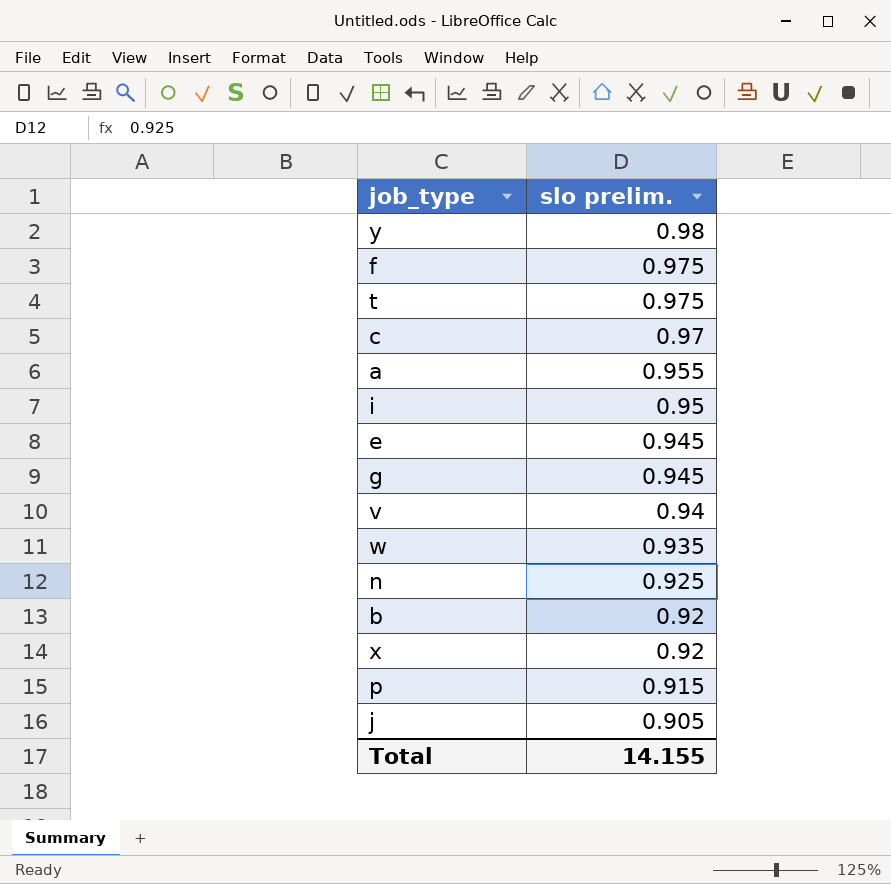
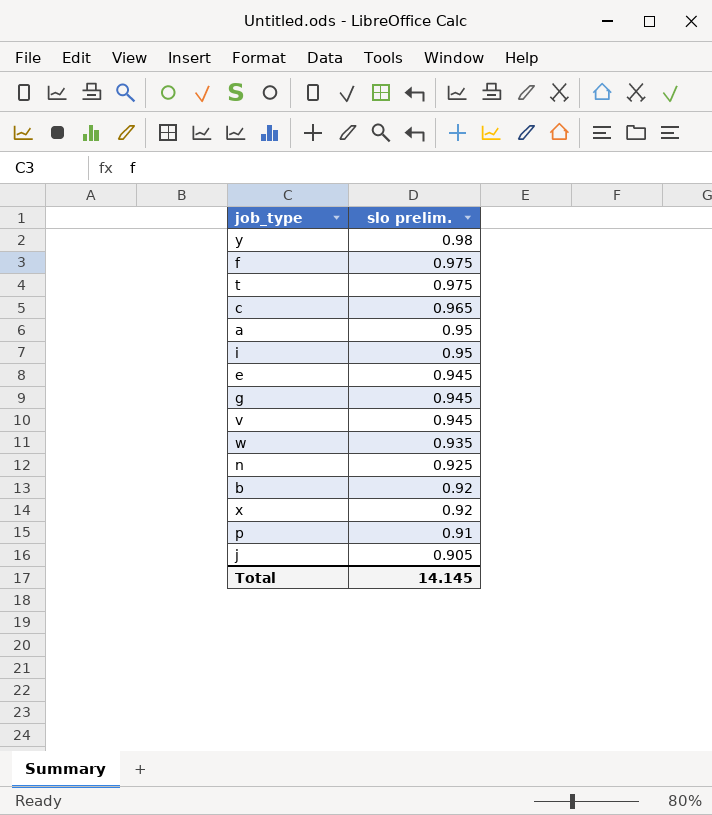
c | slo prelim.: 0.97 -> 0.965
a | slo prelim.: 0.955 -> 0.95
v | slo prelim.: 0.94 -> 0.945
p | slo prelim.: 0.915 -> 0.91
Total | slo prelim.: 14.155 -> 14.145

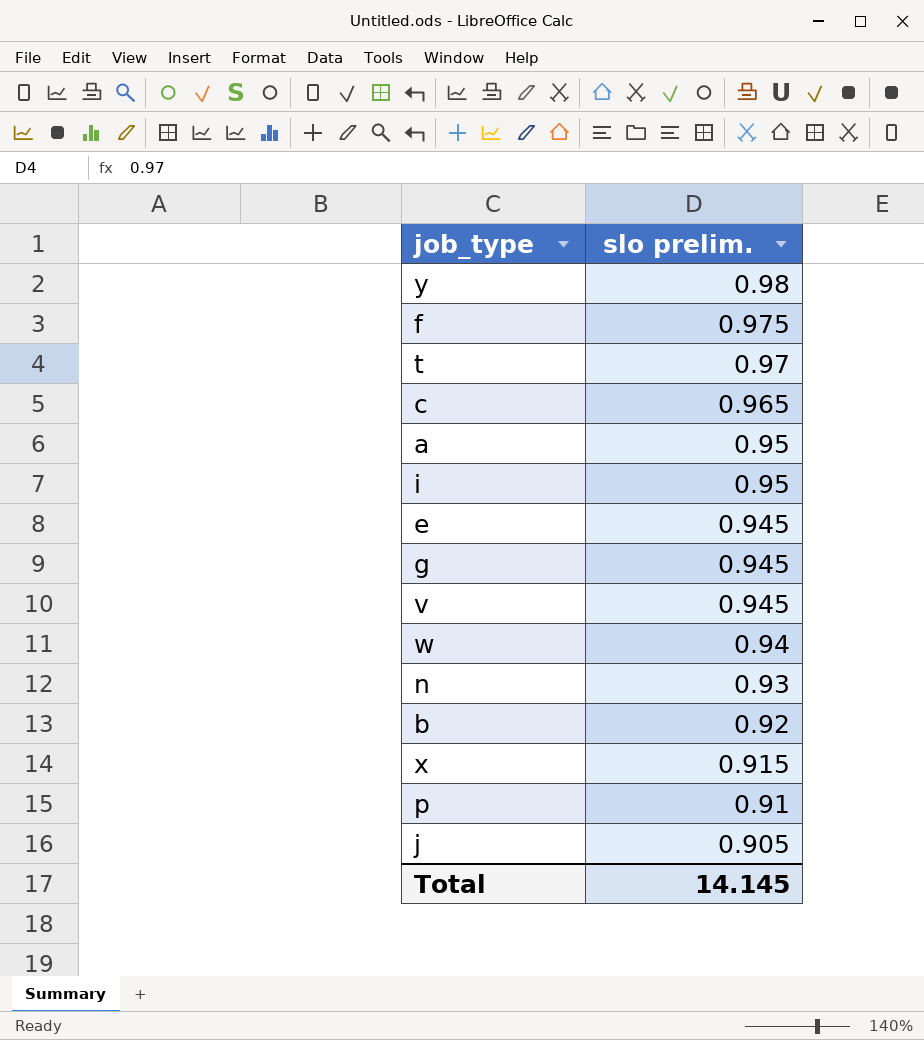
t | slo prelim.: 0.975 -> 0.97
w | slo prelim.: 0.935 -> 0.94
n | slo prelim.: 0.925 -> 0.93
x | slo prelim.: 0.92 -> 0.915

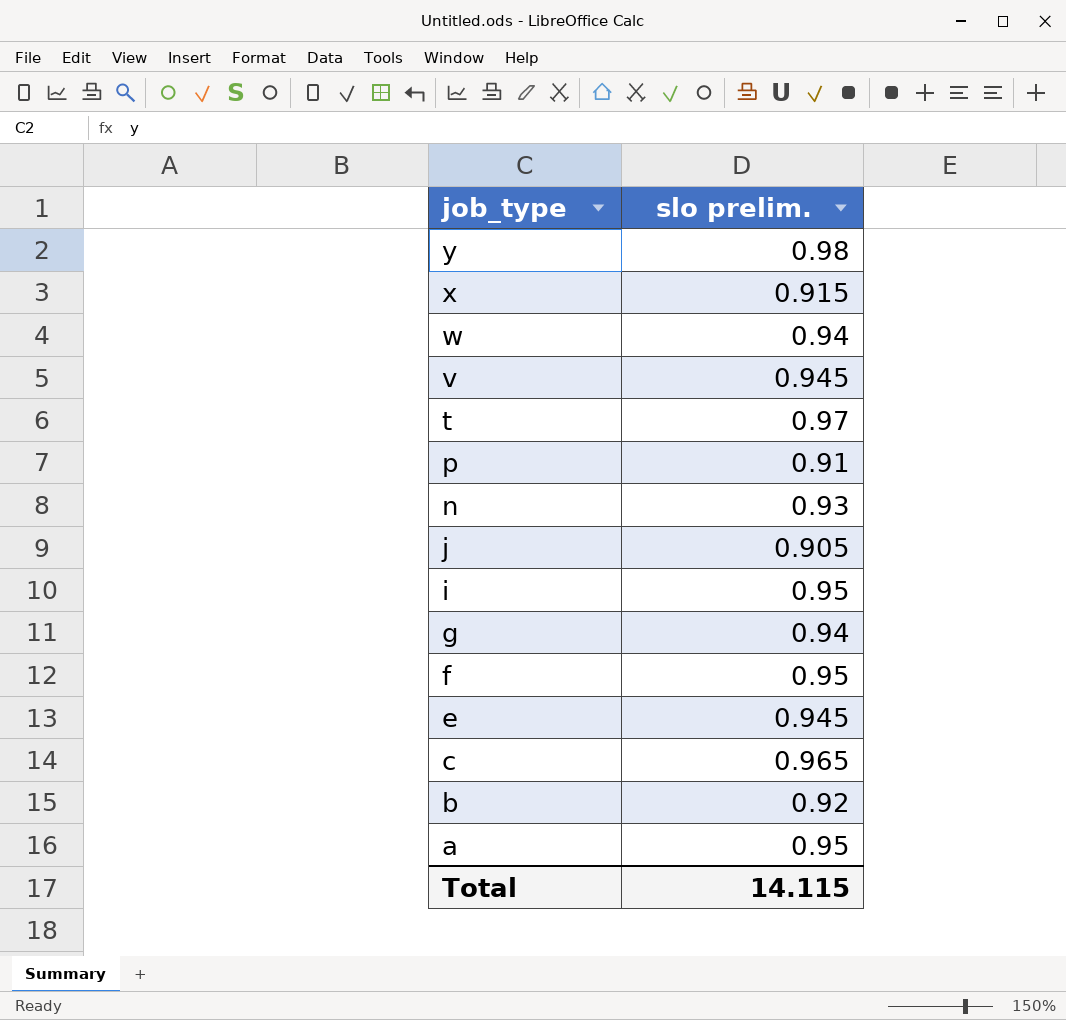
row order: slo prelim. descending -> job_type descending
g | slo prelim.: 0.945 -> 0.94
f | slo prelim.: 0.975 -> 0.95
Total | slo prelim.: 14.145 -> 14.115

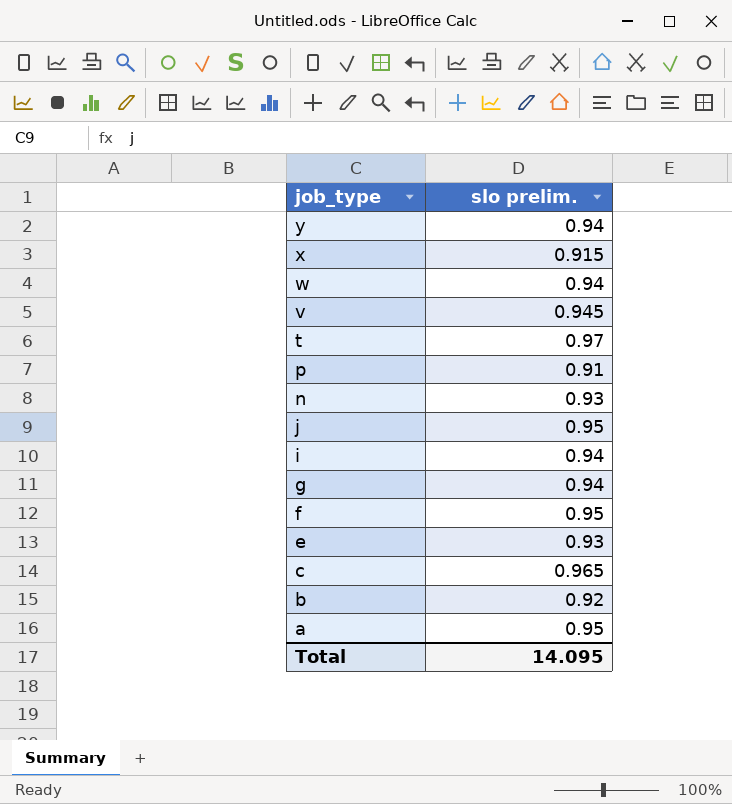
y | slo prelim.: 0.98 -> 0.94
j | slo prelim.: 0.905 -> 0.95
i | slo prelim.: 0.95 -> 0.94
e | slo prelim.: 0.945 -> 0.93
Total | slo prelim.: 14.115 -> 14.095

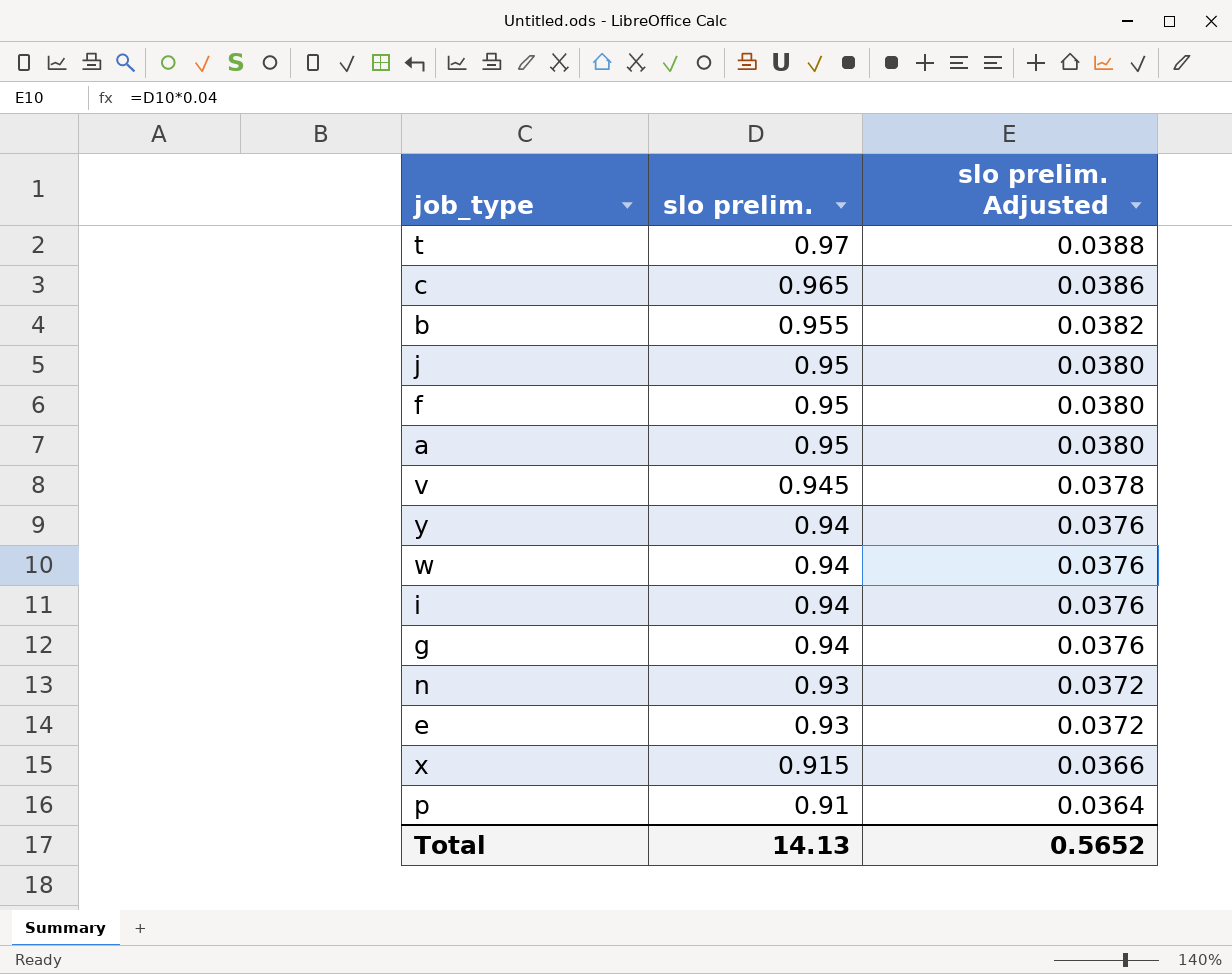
row order: job_type descending -> slo prelim. descending
column slo prelim. Adjusted | formula: none -> [slo prelim.] * 0.04
b | slo prelim.: 0.92 -> 0.955
Total | slo prelim.: 14.095 -> 14.13

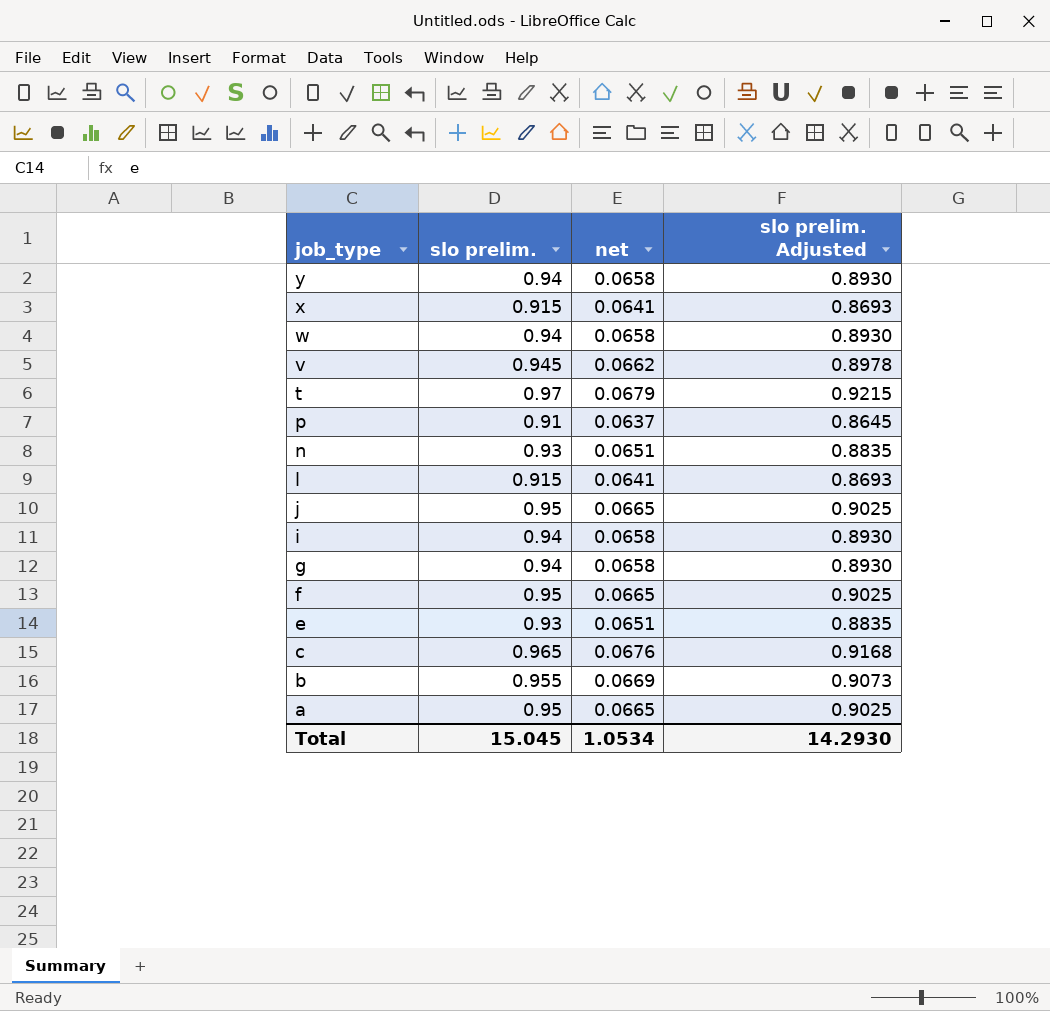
row order: slo prelim. descending -> job_type descending
column net | formula: none -> [slo prelim.] * 0.07
column slo prelim. Adjusted | formula: [slo prelim.] * 0.04 -> [slo prelim.] * 0.95
row l: none -> 0.915 | 0.0641 | 0.8693
Total | slo prelim.: 14.13 -> 15.045
Total | slo prelim. Adjusted: 0.5652 -> 14.2930

